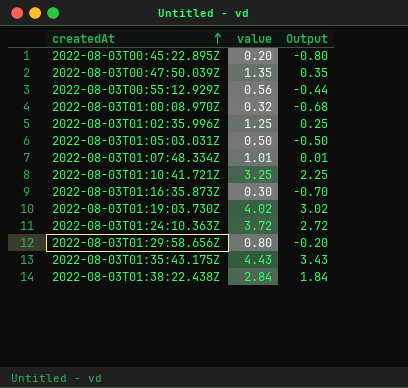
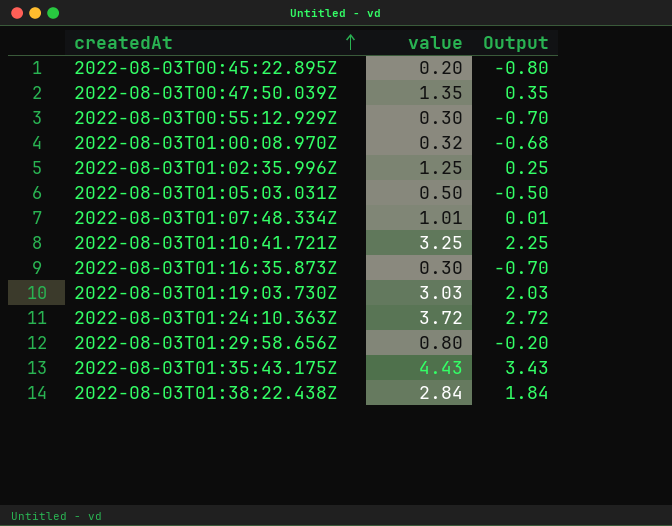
2022-08-03T00:55:12.929Z | value: 0.56 -> 0.30
2022-08-03T00:55:12.929Z | Output: -0.44 -> -0.70
2022-08-03T01:19:03.730Z | value: 4.02 -> 3.03
2022-08-03T01:19:03.730Z | Output: 3.02 -> 2.03

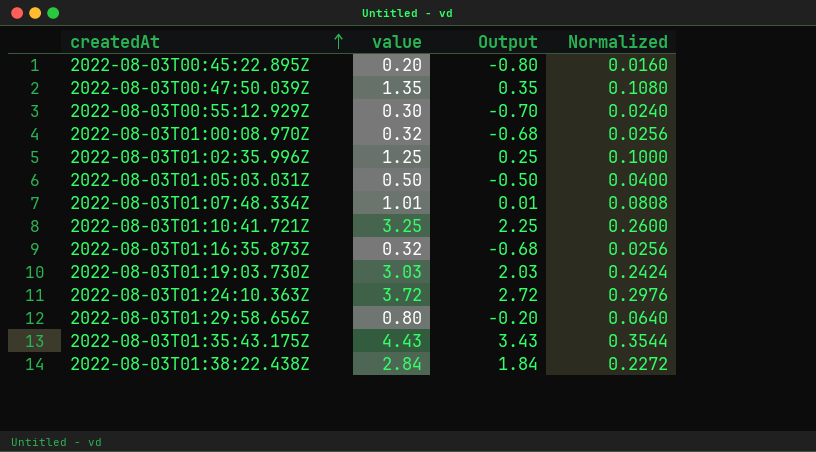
column Normalized | formula: none -> [value] * 0.08
2022-08-03T01:16:35.873Z | value: 0.30 -> 0.32
2022-08-03T01:16:35.873Z | Output: -0.70 -> -0.68

